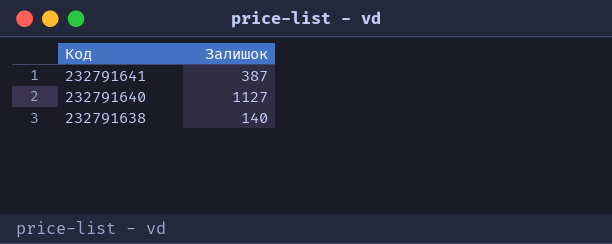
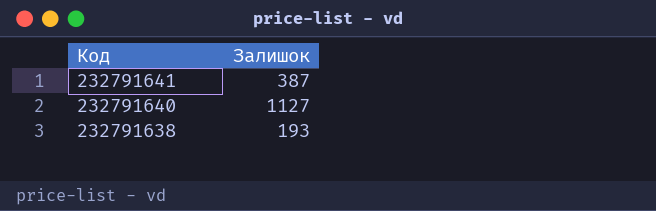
232791638 | Залишок: 140 -> 193

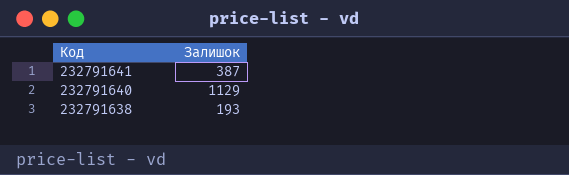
232791640 | Залишок: 1127 -> 1129

